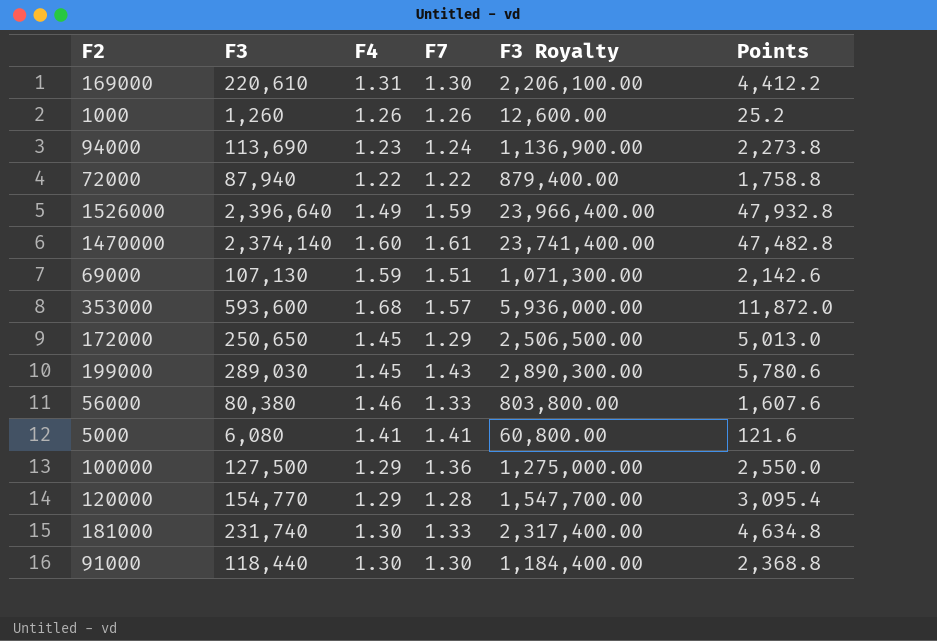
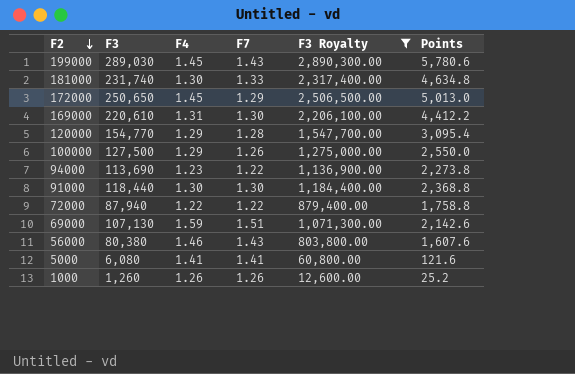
filter: none -> F3 Royalty <= 2,890,300.00
row order: none -> F2 descending
100000 | F7: 1.36 -> 1.26
94000 | F7: 1.24 -> 1.22
56000 | F7: 1.33 -> 1.43

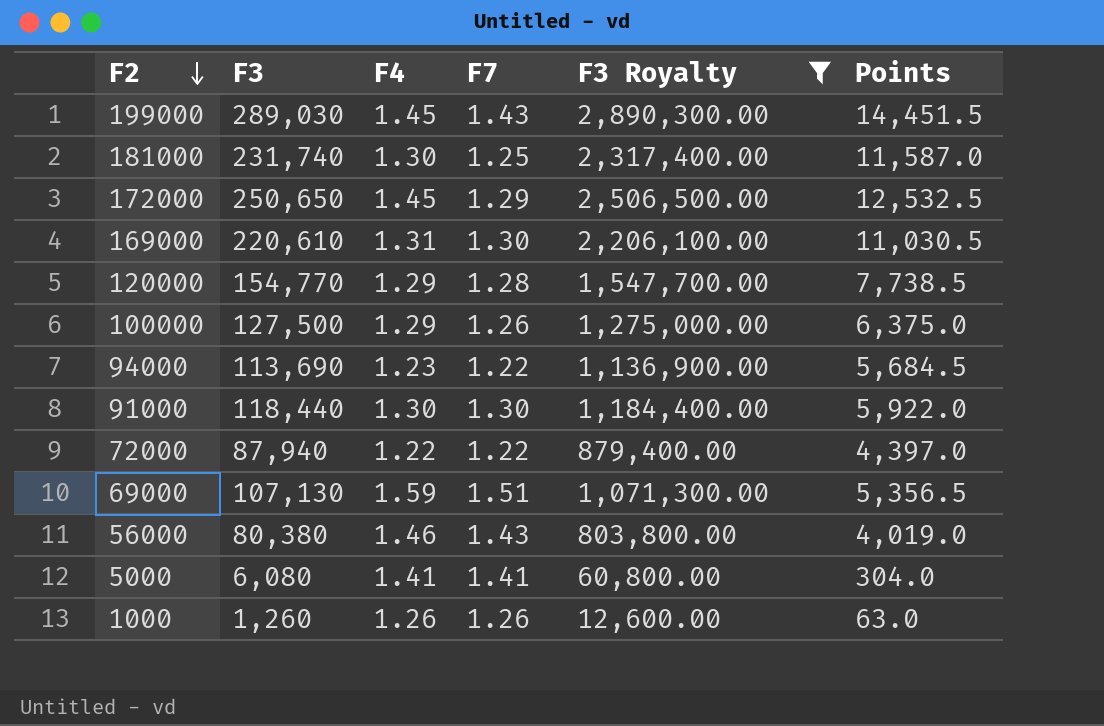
column Points | formula: [F3] * 0.02 -> [F3] * 0.05
181000 | F7: 1.33 -> 1.25

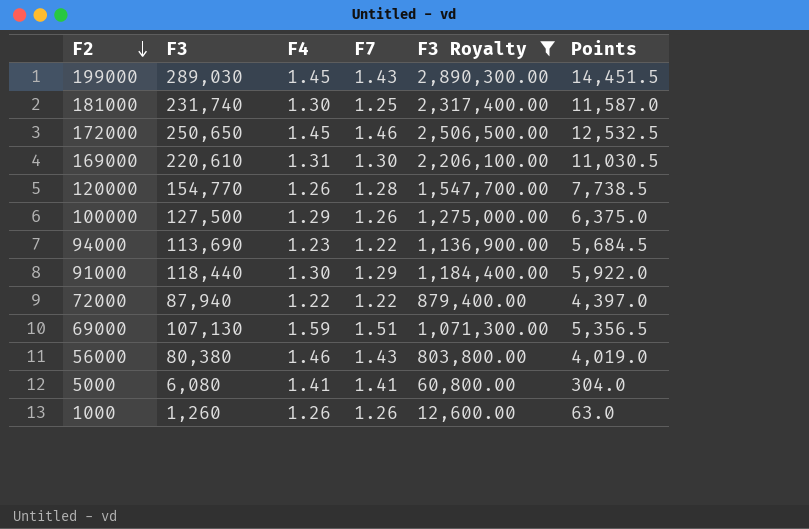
172000 | F7: 1.29 -> 1.46
120000 | F4: 1.29 -> 1.26
91000 | F7: 1.30 -> 1.29

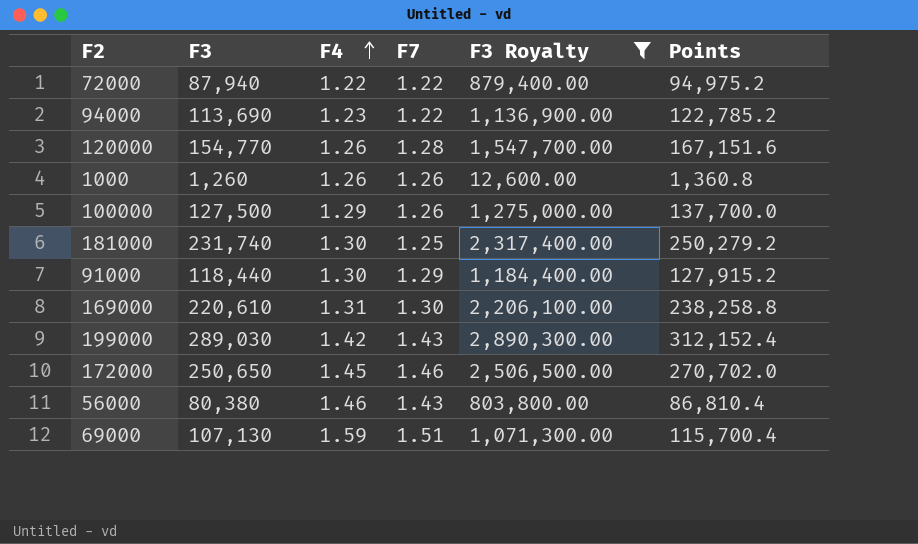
row order: F2 descending -> F4 ascending
column Points | formula: [F3] * 0.05 -> [F3] * 1.08
row 5000: 6,080 | 1.41 | 1.41 | 60,800.00 | 304.0 -> none
199000 | F4: 1.45 -> 1.42

